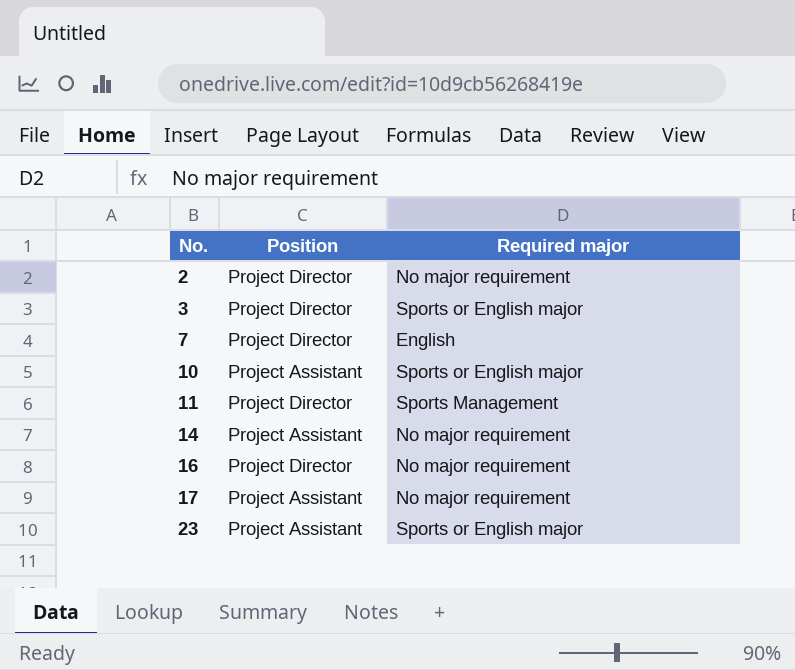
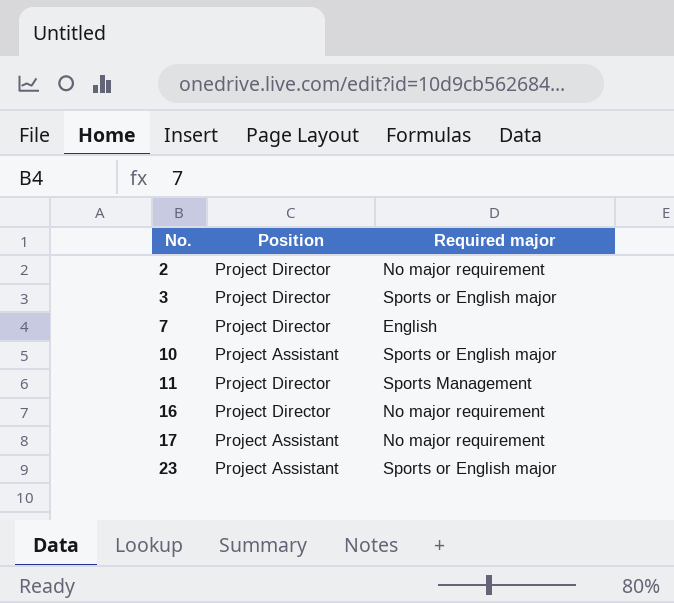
row 14: Project Assistant | No major requirement -> none

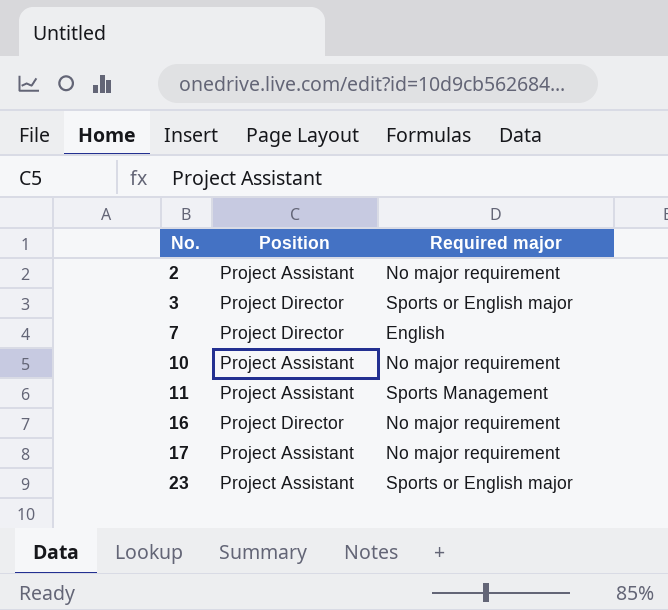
2 | Position: Project Director -> Project Assistant
10 | Required major: Sports or English major -> No major requirement
11 | Position: Project Director -> Project Assistant

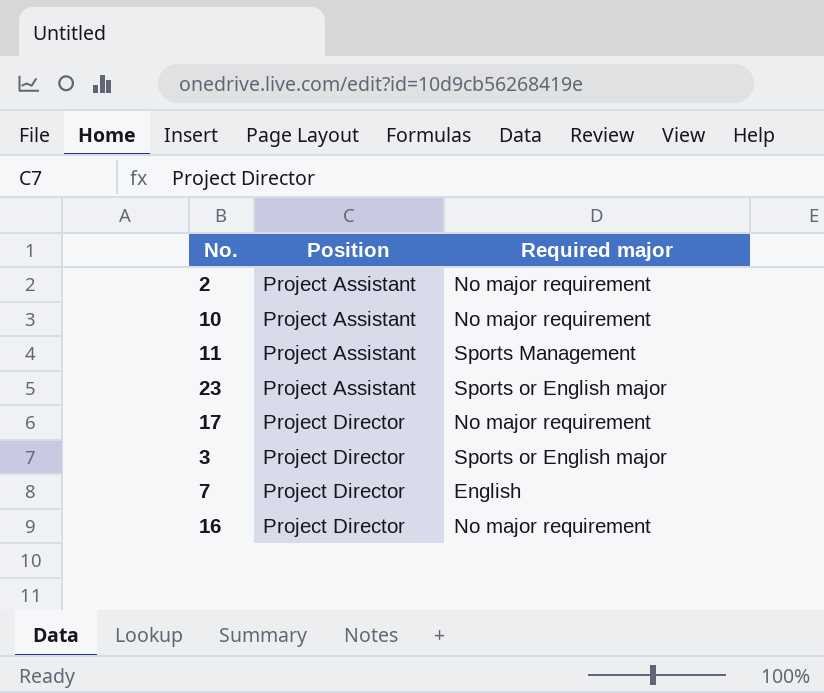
row order: No. ascending -> Position ascending
17 | Position: Project Assistant -> Project Director

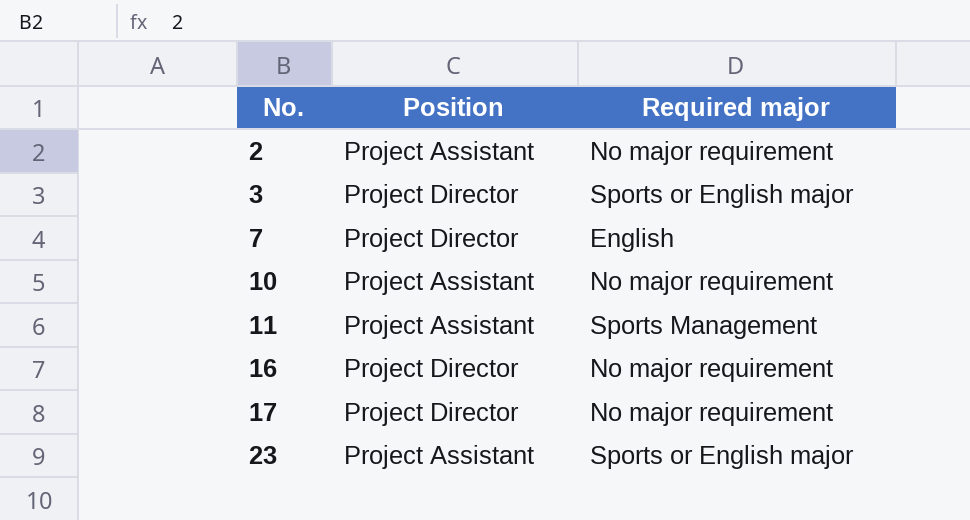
row order: Position ascending -> No. ascending

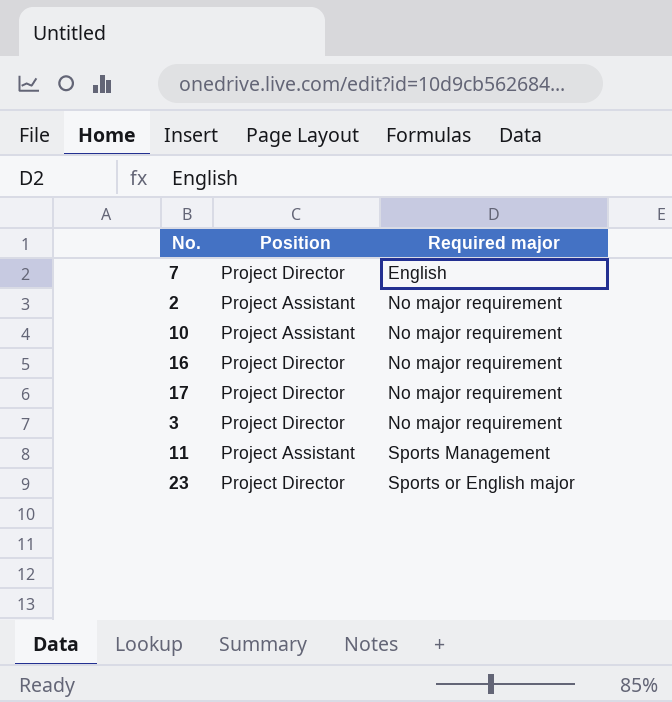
row order: No. ascending -> Required major ascending
3 | Required major: Sports or English major -> No major requirement
23 | Position: Project Assistant -> Project Director

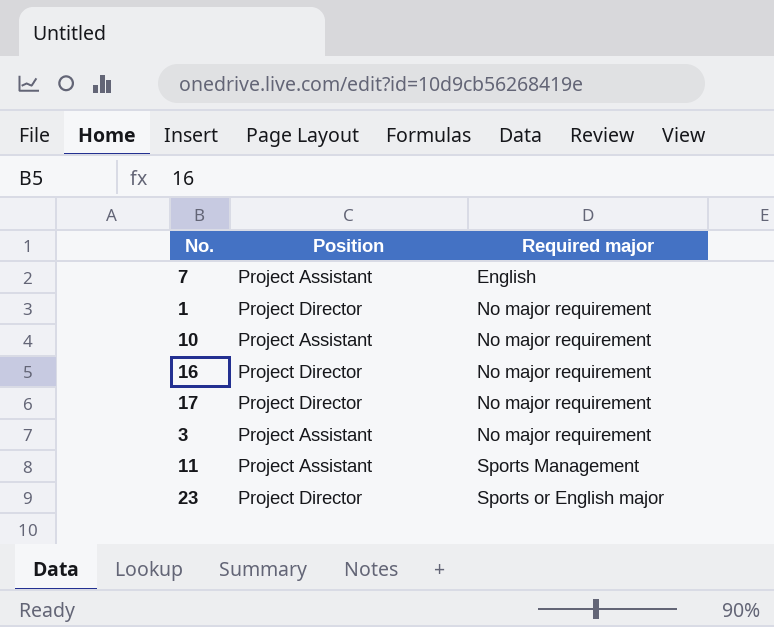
row 2: Project Assistant | No major requirement -> none
7 | Position: Project Director -> Project Assistant
row 1: none -> Project Director | No major requirement
3 | Position: Project Director -> Project Assistant

